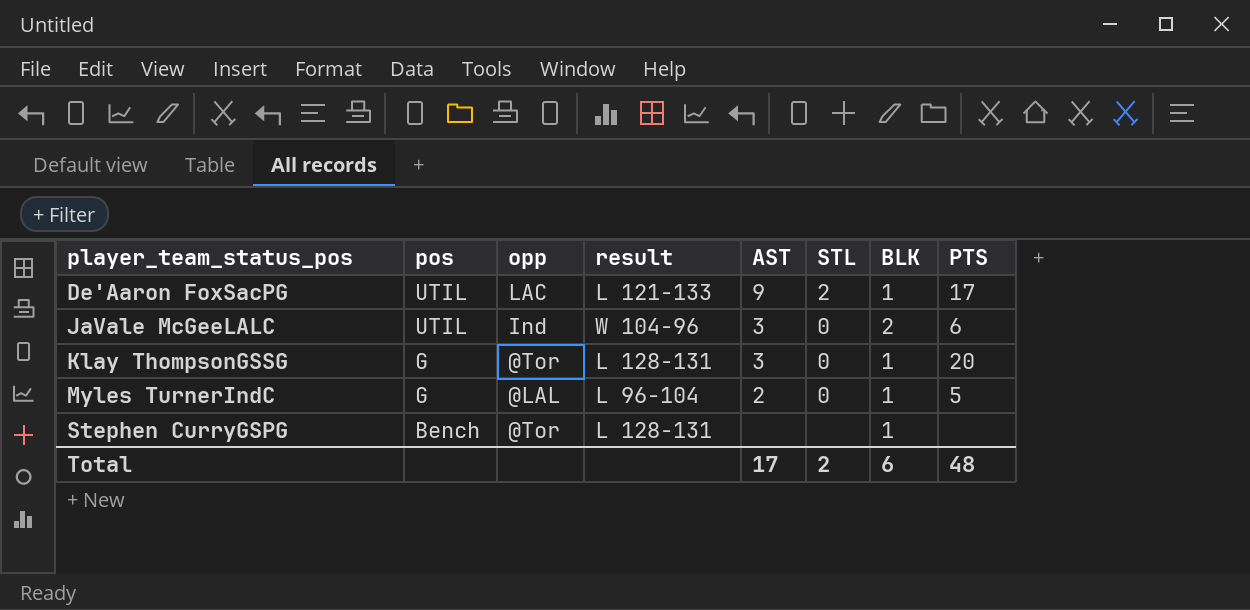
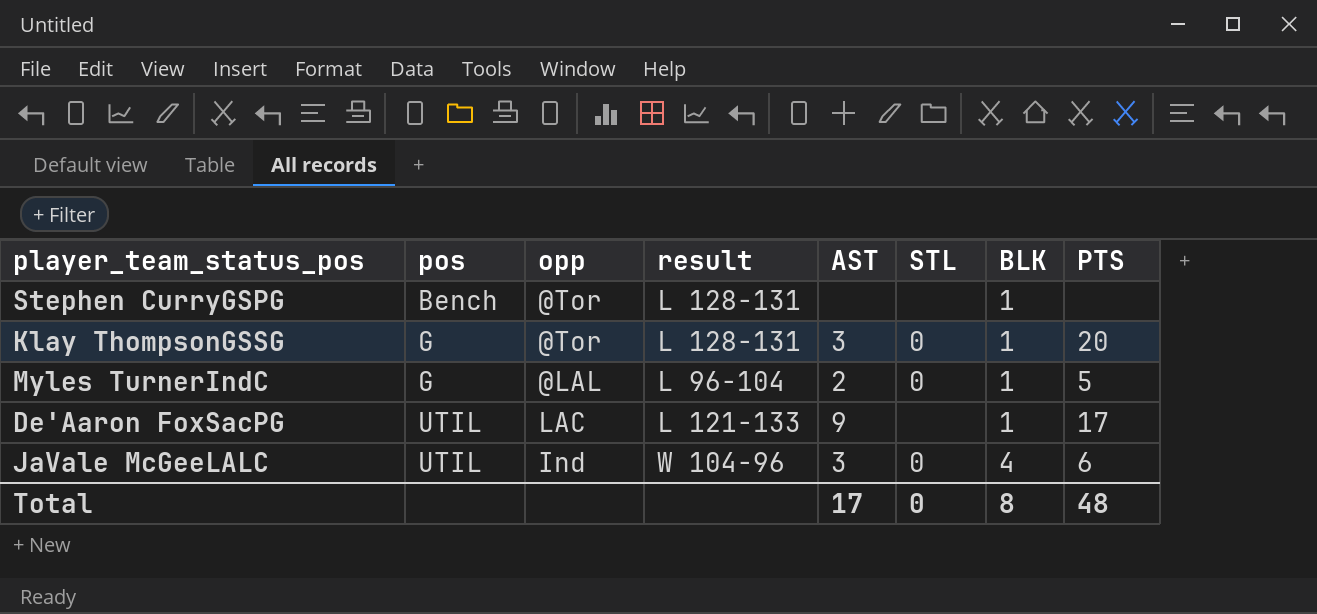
row order: player_team_status_pos ascending -> pos ascending
De'Aaron FoxSacPG | STL: 2 -> none
JaVale McGeeLALC | BLK: 2 -> 4
Total | STL: 2 -> 0
Total | BLK: 6 -> 8

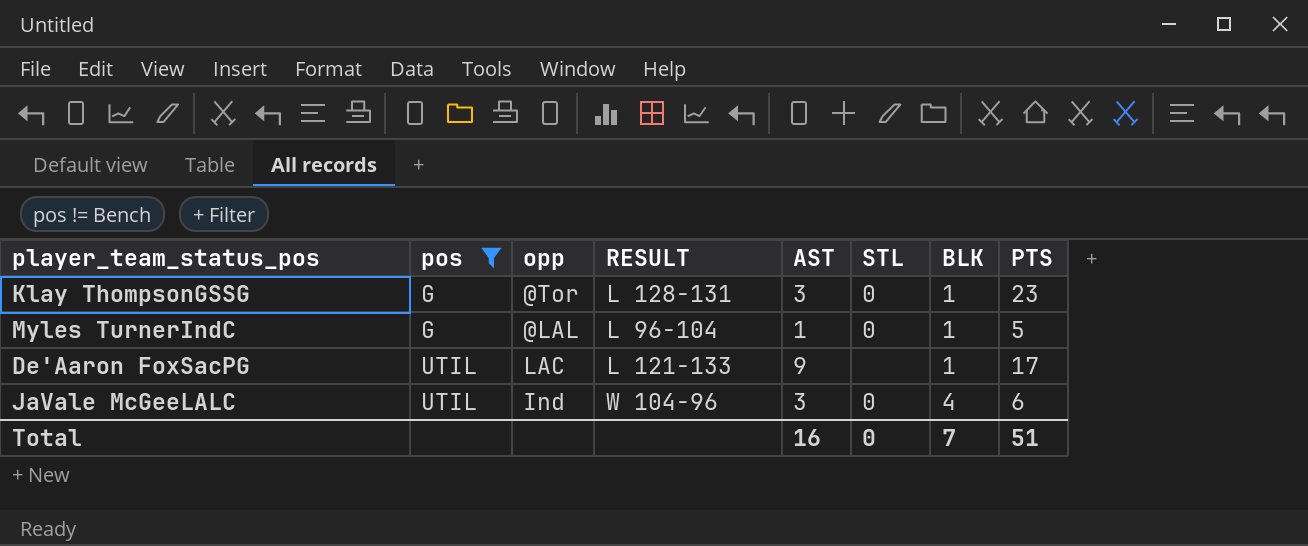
filter: none -> pos != Bench
column name: result -> RESULT
Klay ThompsonGSSG | PTS: 20 -> 23
Myles TurnerIndC | AST: 2 -> 1
Total | AST: 17 -> 16
Total | BLK: 8 -> 7
Total | PTS: 48 -> 51

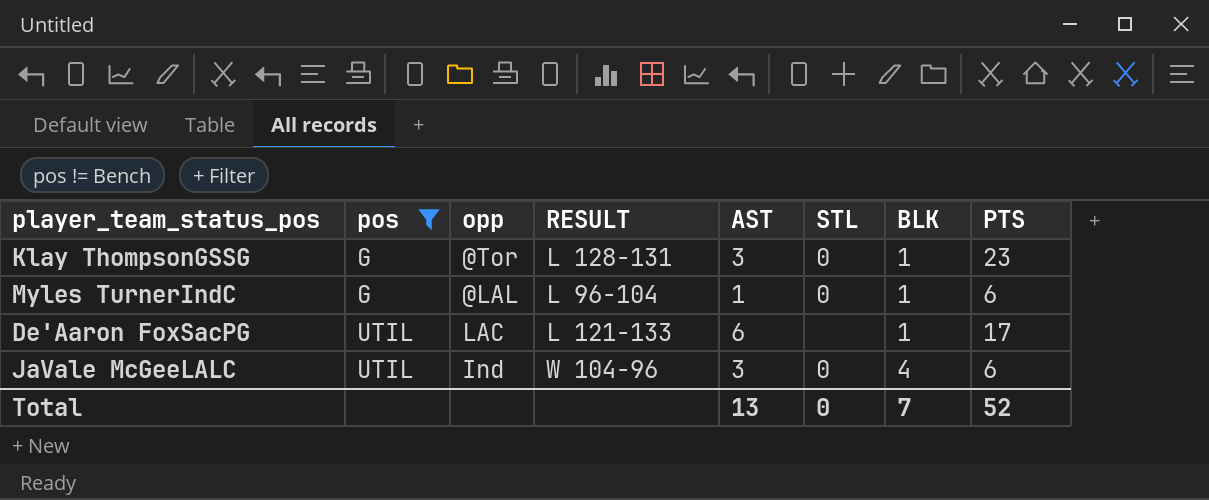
Myles TurnerIndC | PTS: 5 -> 6
De'Aaron FoxSacPG | AST: 9 -> 6
Total | AST: 16 -> 13
Total | PTS: 51 -> 52

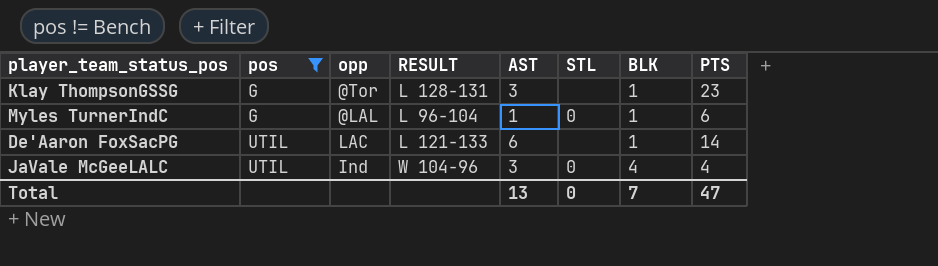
Klay ThompsonGSSG | STL: 0 -> none
De'Aaron FoxSacPG | PTS: 17 -> 14
JaVale McGeeLALC | PTS: 6 -> 4
Total | PTS: 52 -> 47

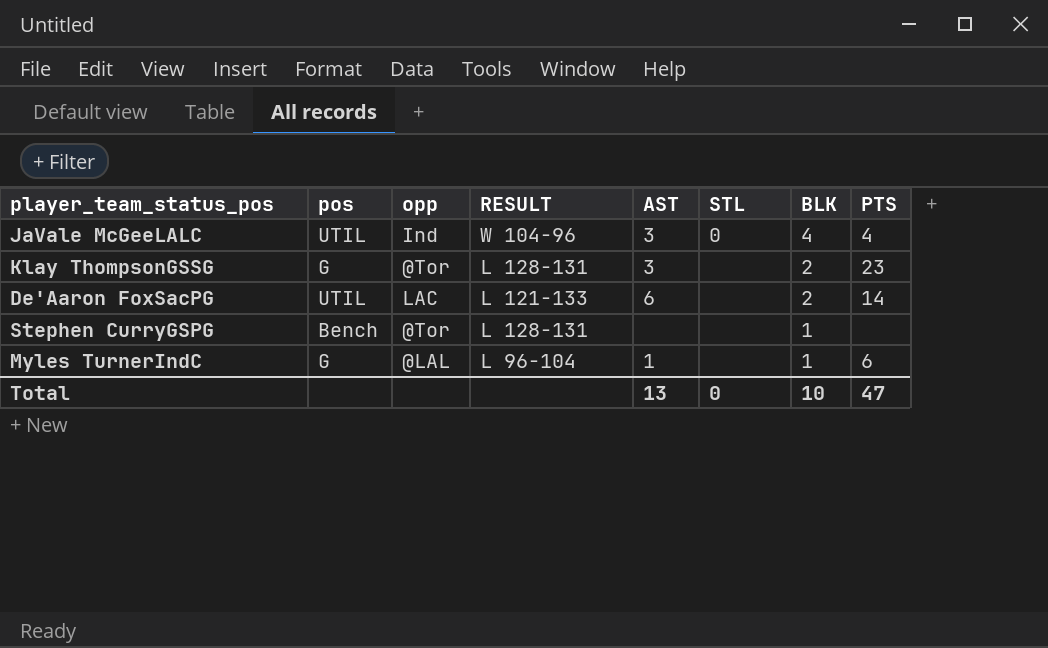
filter: pos != Bench -> none
row order: pos ascending -> BLK descending
Klay ThompsonGSSG | BLK: 1 -> 2
De'Aaron FoxSacPG | BLK: 1 -> 2
Myles TurnerIndC | STL: 0 -> none
Total | BLK: 7 -> 10

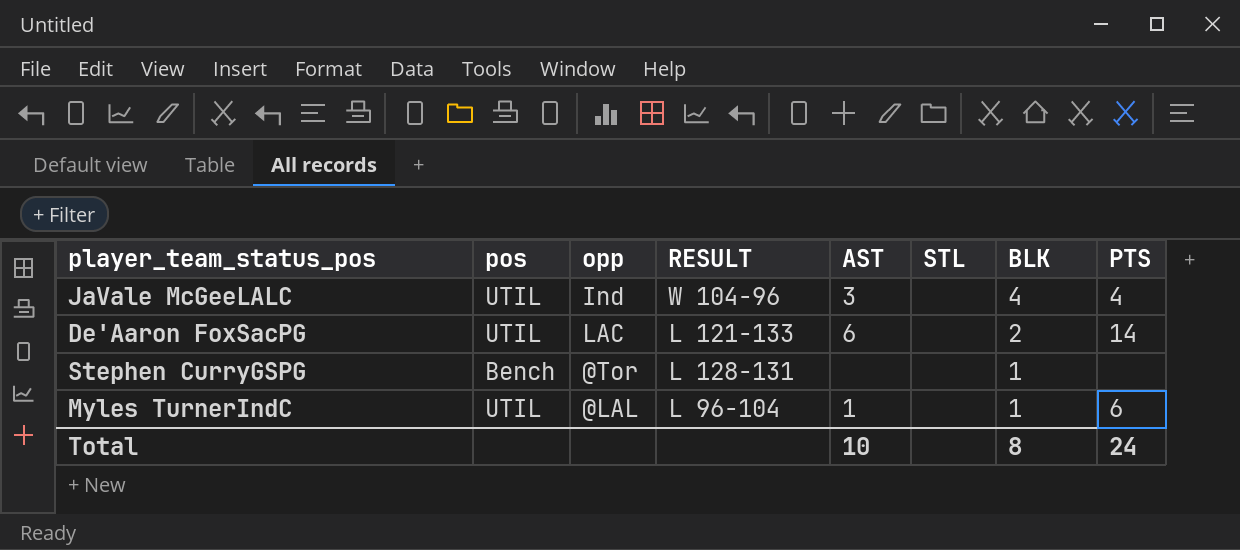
row Klay ThompsonGSSG: G | @Tor | L 128-131 | 3 | none | 2 | 23 -> none
JaVale McGeeLALC | STL: 0 -> none
Myles TurnerIndC | pos: G -> UTIL
Total | AST: 13 -> 10
Total | STL: 0 -> none
Total | BLK: 10 -> 8
Total | PTS: 47 -> 24

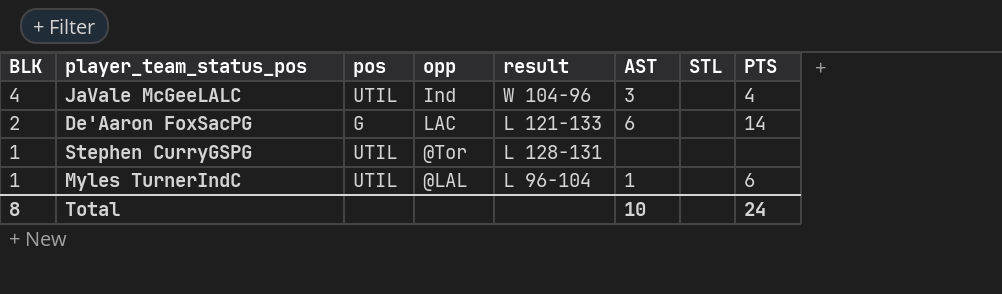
column BLK | position: 7 -> 1
column name: RESULT -> result
De'Aaron FoxSacPG | pos: UTIL -> G
Stephen CurryGSPG | pos: Bench -> UTIL

